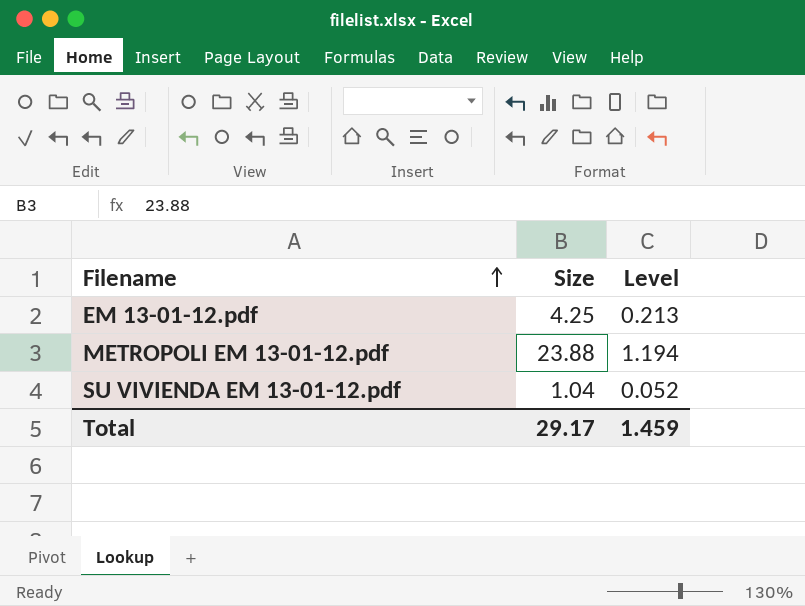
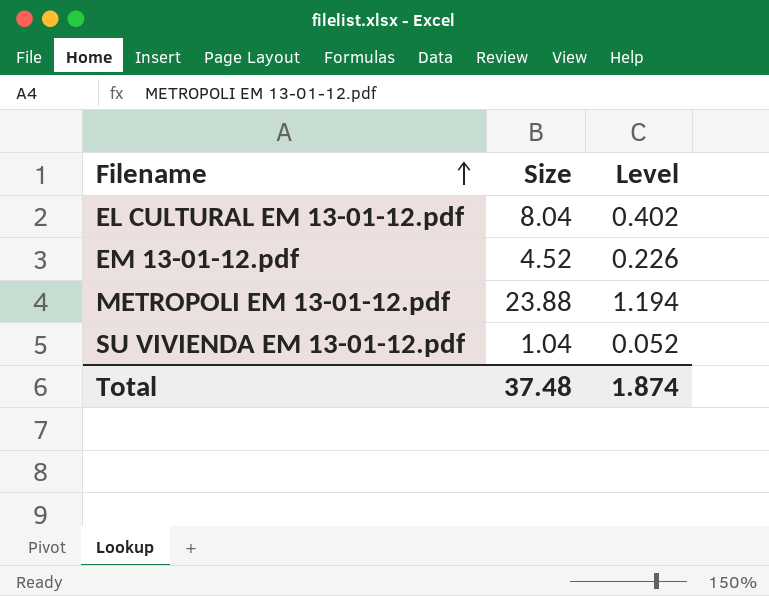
row EL CULTURAL EM 13-01-12.pdf: none -> 8.04 | 0.402
EM 13-01-12.pdf | Size: 4.25 -> 4.52
EM 13-01-12.pdf | Level: 0.213 -> 0.226
Total | Size: 29.17 -> 37.48
Total | Level: 1.459 -> 1.874

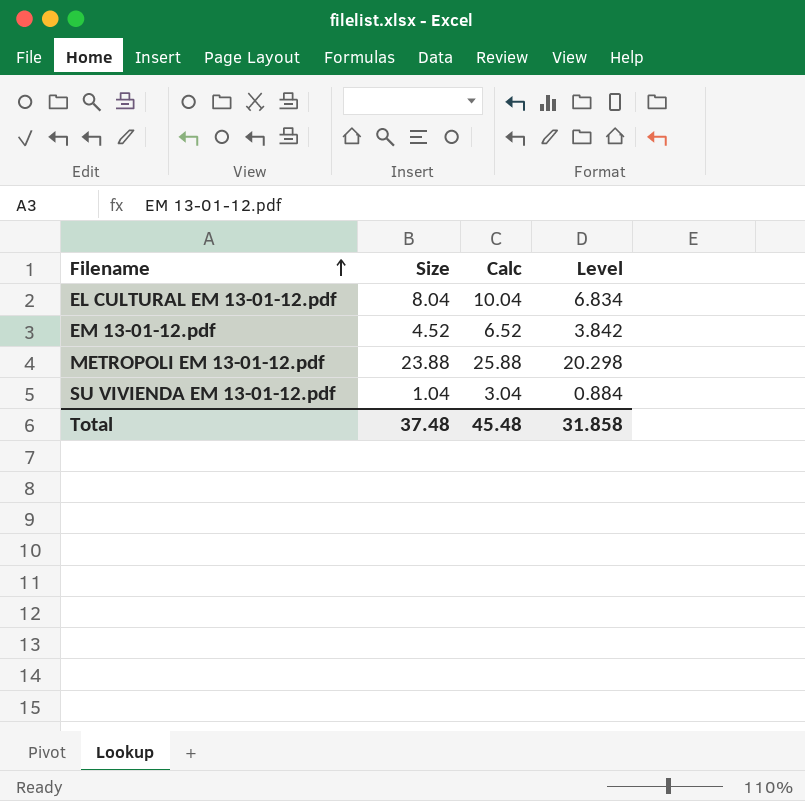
column Calc | formula: none -> [Size] + 2
column Level | formula: [Size] * 0.05 -> [Size] * 0.85
Total | Level: 1.874 -> 31.858

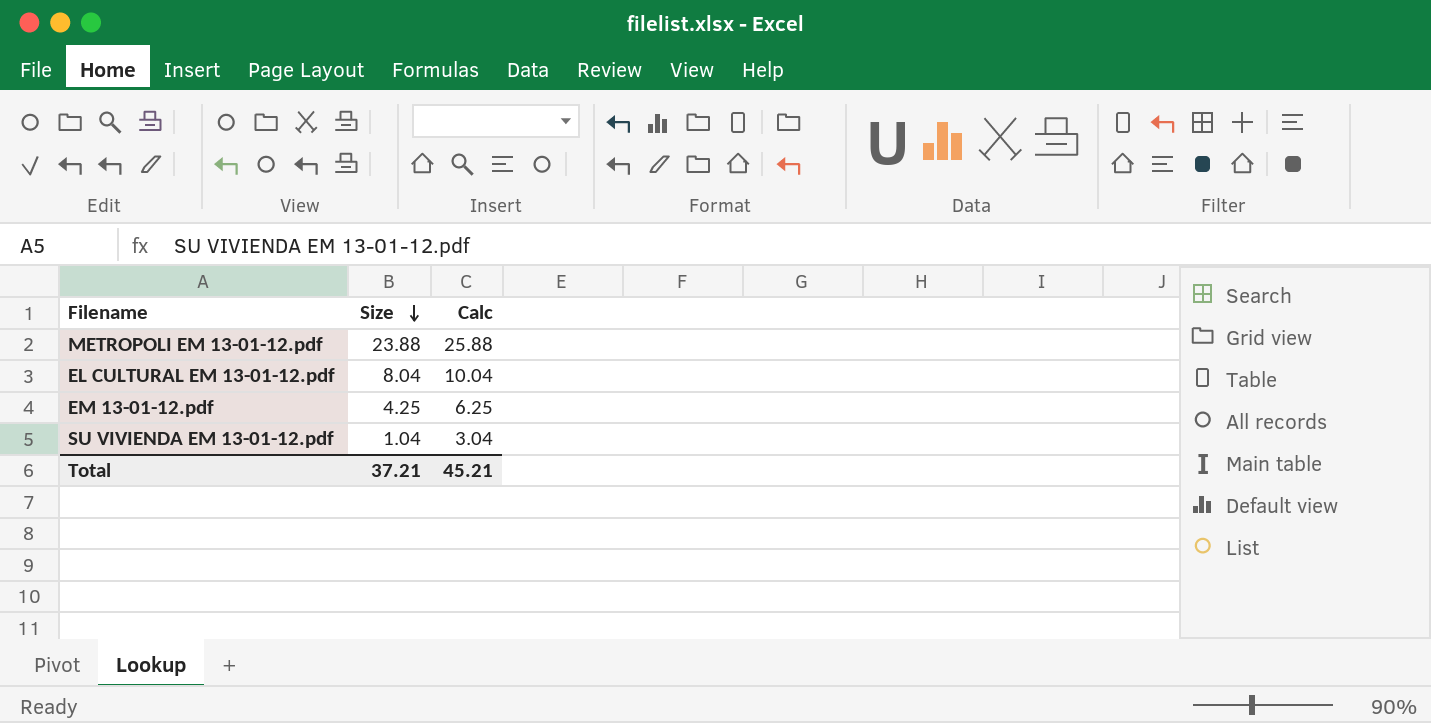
row order: Filename ascending -> Size descending
column Level | formula: [Size] * 0.85 -> none
EM 13-01-12.pdf | Size: 4.52 -> 4.25
EM 13-01-12.pdf | Calc: 6.52 -> 6.25
Total | Size: 37.48 -> 37.21
Total | Calc: 45.48 -> 45.21

